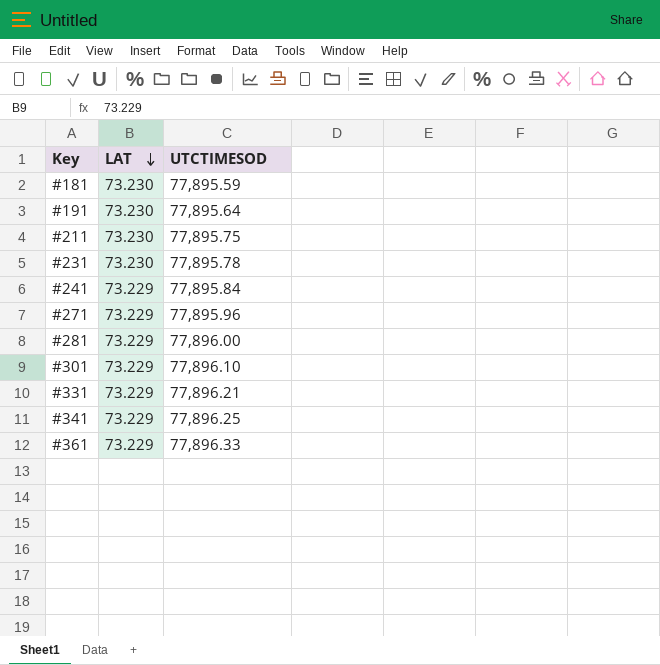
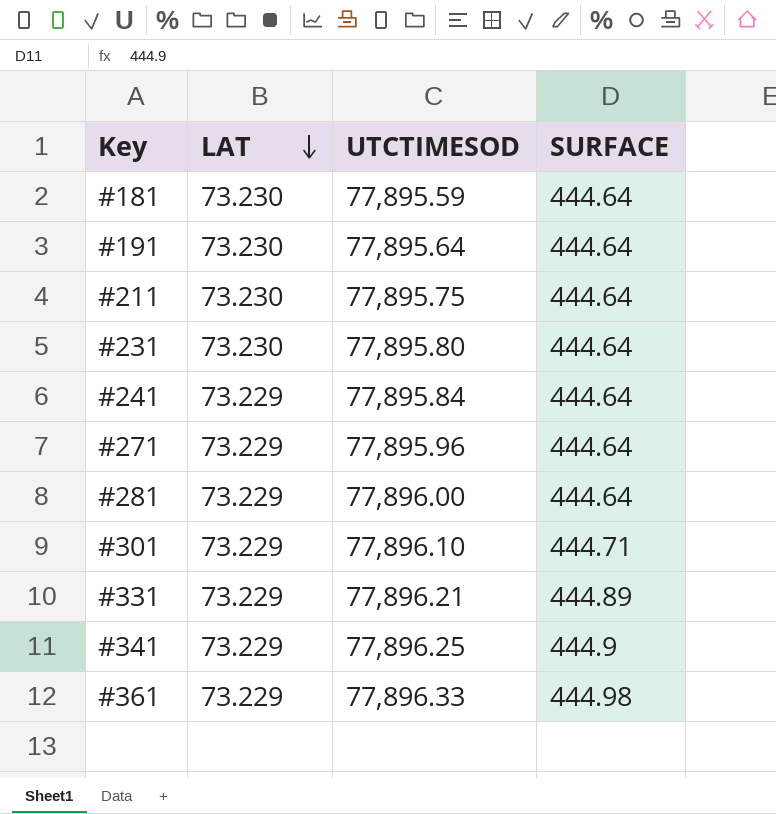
column SURFACE | position: none -> 4
#231 | UTCTIMESOD: 77,895.78 -> 77,895.80

